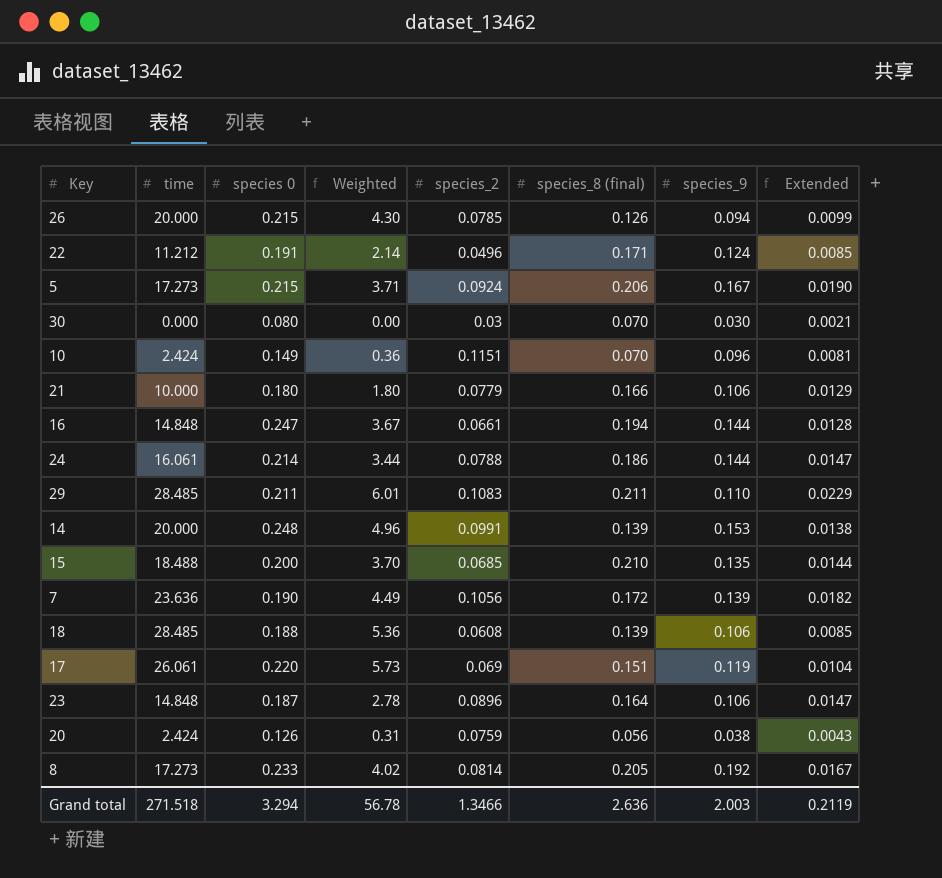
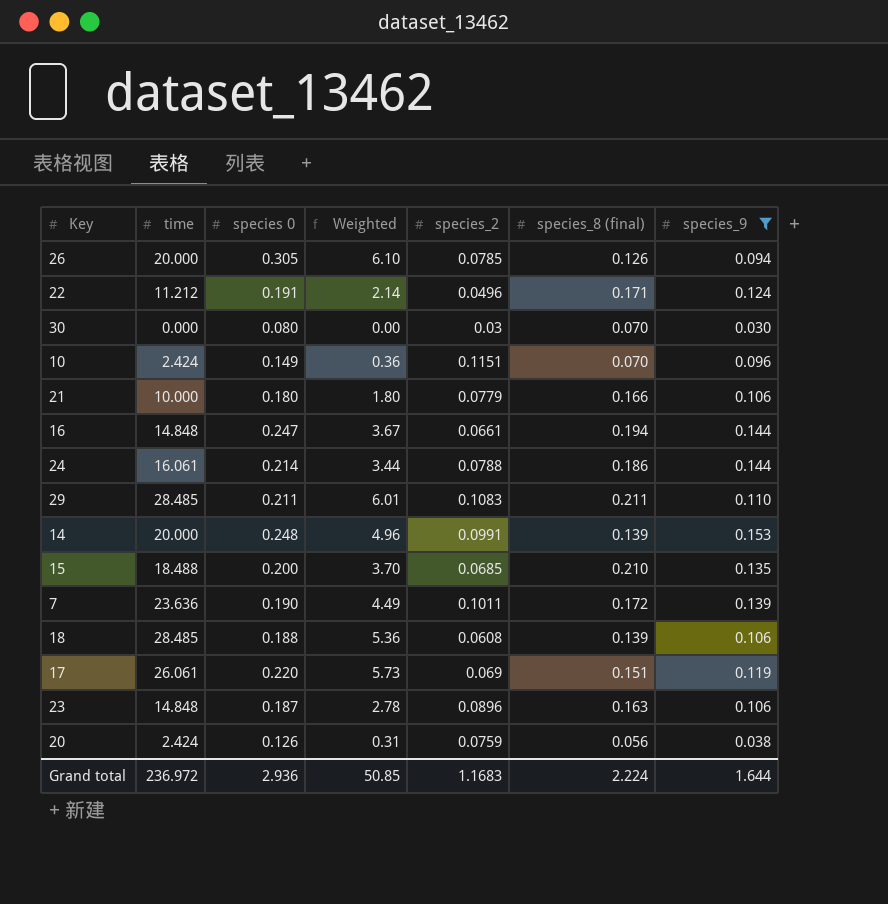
filter: none -> species_9 <= 0.153
column Extended | formula: [species_2] * [species_8 (final)] -> none
26 | species 0: 0.215 -> 0.305
26 | Weighted: 4.30 -> 6.10
7 | species_2: 0.1056 -> 0.1011
23 | species_8 (final): 0.164 -> 0.163
Grand total | time: 271.518 -> 236.972
Grand total | species 0: 3.294 -> 2.936
Grand total | Weighted: 56.78 -> 50.85
Grand total | species_2: 1.3466 -> 1.1683
Grand total | species_8 (final): 2.636 -> 2.224
Grand total | species_9: 2.003 -> 1.644

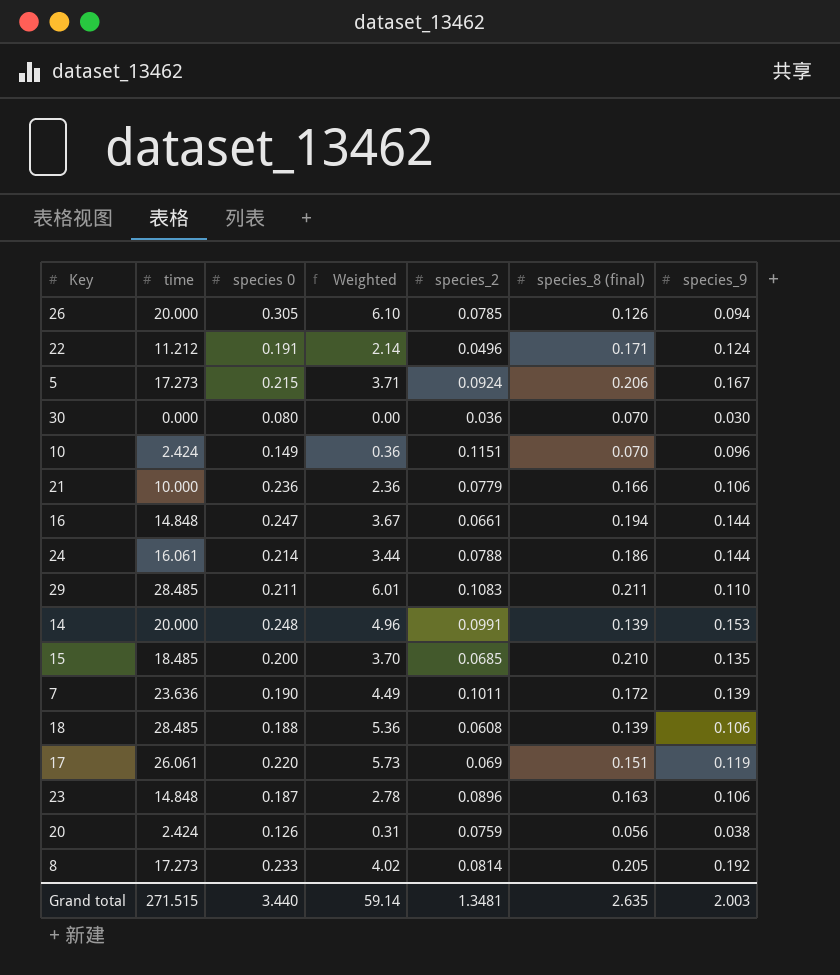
filter: species_9 <= 0.153 -> none
30 | species_2: 0.03 -> 0.036
21 | species 0: 0.180 -> 0.236
21 | Weighted: 1.80 -> 2.36
15 | time: 18.488 -> 18.485
Grand total | time: 236.972 -> 271.515
Grand total | species 0: 2.936 -> 3.440
Grand total | Weighted: 50.85 -> 59.14
Grand total | species_2: 1.1683 -> 1.3481
Grand total | species_8 (final): 2.224 -> 2.635
Grand total | species_9: 1.644 -> 2.003

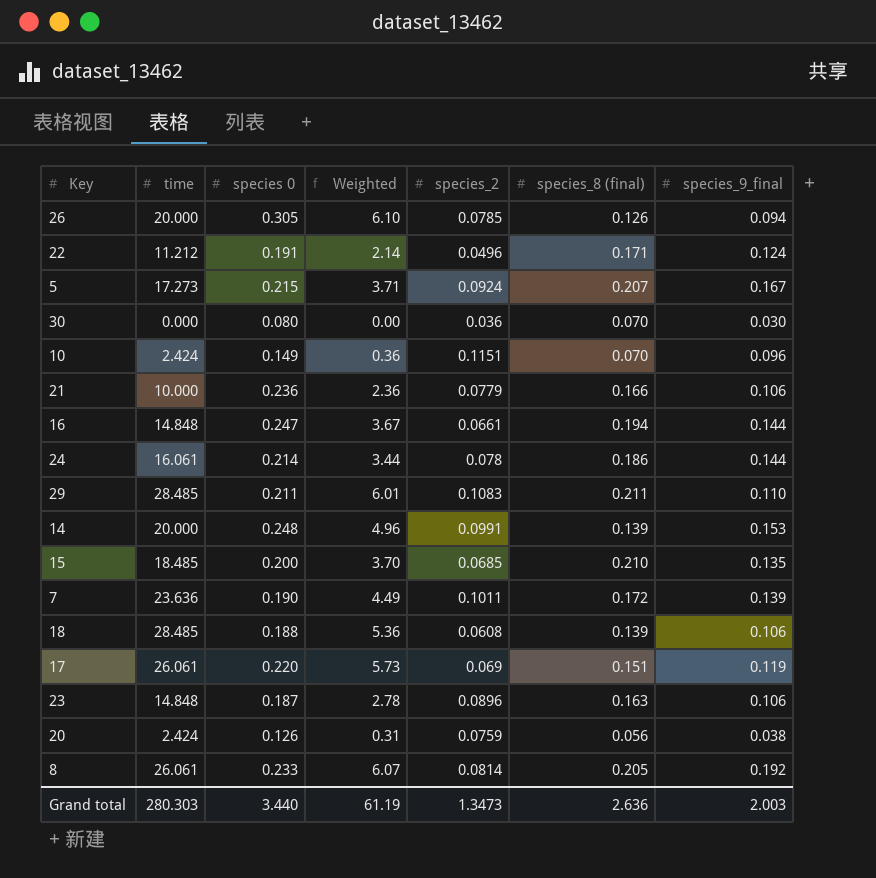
column name: species_9 -> species_9_final
5 | species_8 (final): 0.206 -> 0.207
24 | species_2: 0.0788 -> 0.078
8 | time: 17.273 -> 26.061
8 | Weighted: 4.02 -> 6.07
Grand total | time: 271.515 -> 280.303
Grand total | Weighted: 59.14 -> 61.19
Grand total | species_2: 1.3481 -> 1.3473
Grand total | species_8 (final): 2.635 -> 2.636

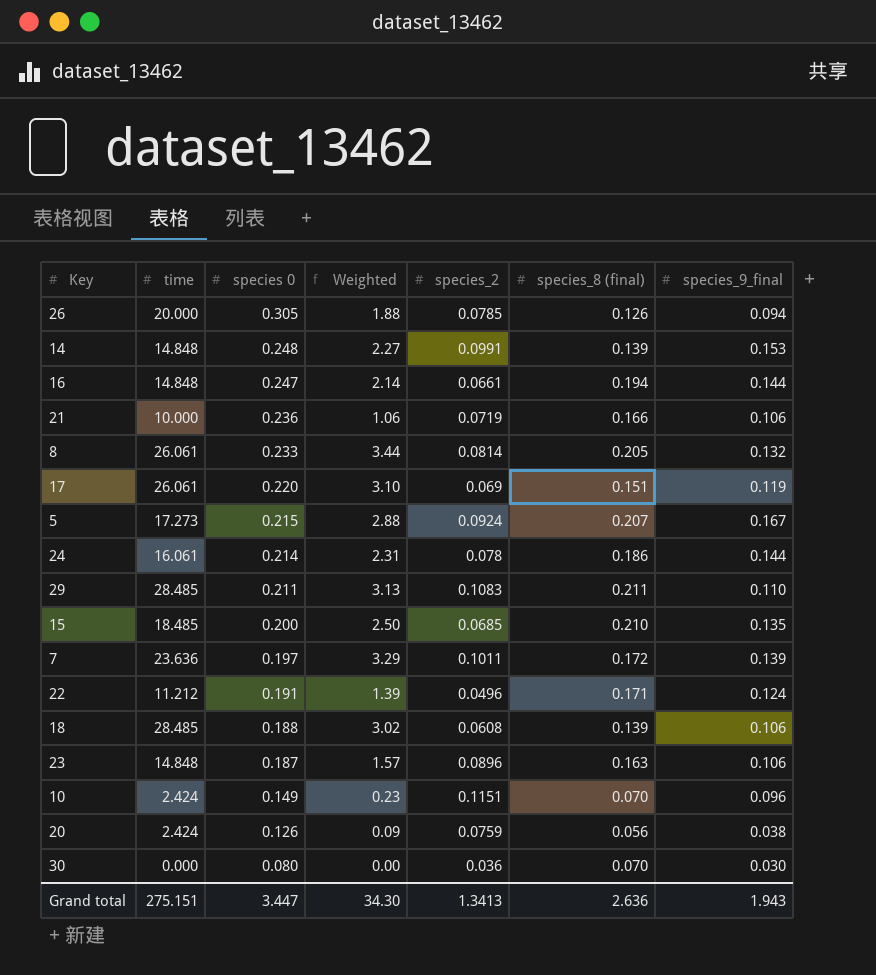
row order: none -> species 0 descending
column Weighted | formula: [time] * [species 0] -> [time] * [species_9_final]
14 | time: 20.000 -> 14.848
21 | species_2: 0.0779 -> 0.0719
8 | species_9_final: 0.192 -> 0.132
7 | species 0: 0.190 -> 0.197
Grand total | time: 280.303 -> 275.151
Grand total | species 0: 3.440 -> 3.447
Grand total | Weighted: 61.19 -> 34.30
Grand total | species_2: 1.3473 -> 1.3413
Grand total | species_9_final: 2.003 -> 1.943

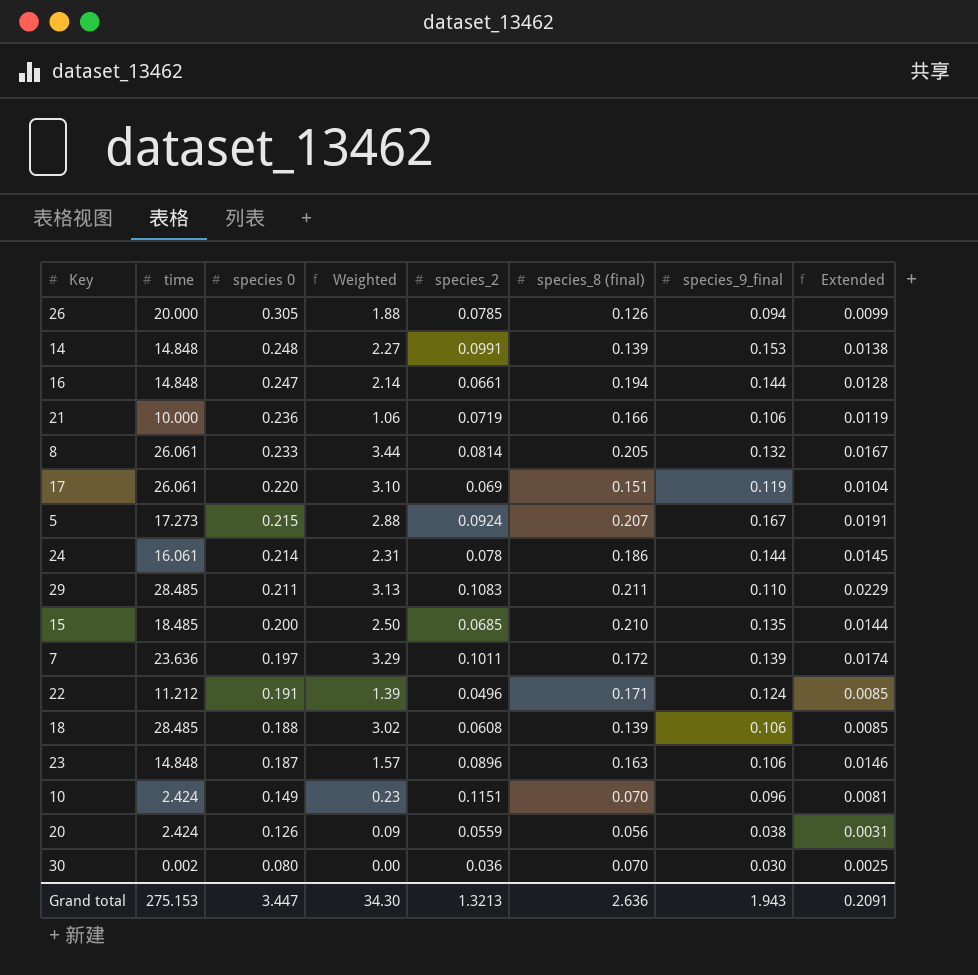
column Extended | formula: none -> [species_2] * [species_8 (final)]
20 | species_2: 0.0759 -> 0.0559
30 | time: 0.000 -> 0.002
Grand total | time: 275.151 -> 275.153
Grand total | species_2: 1.3413 -> 1.3213

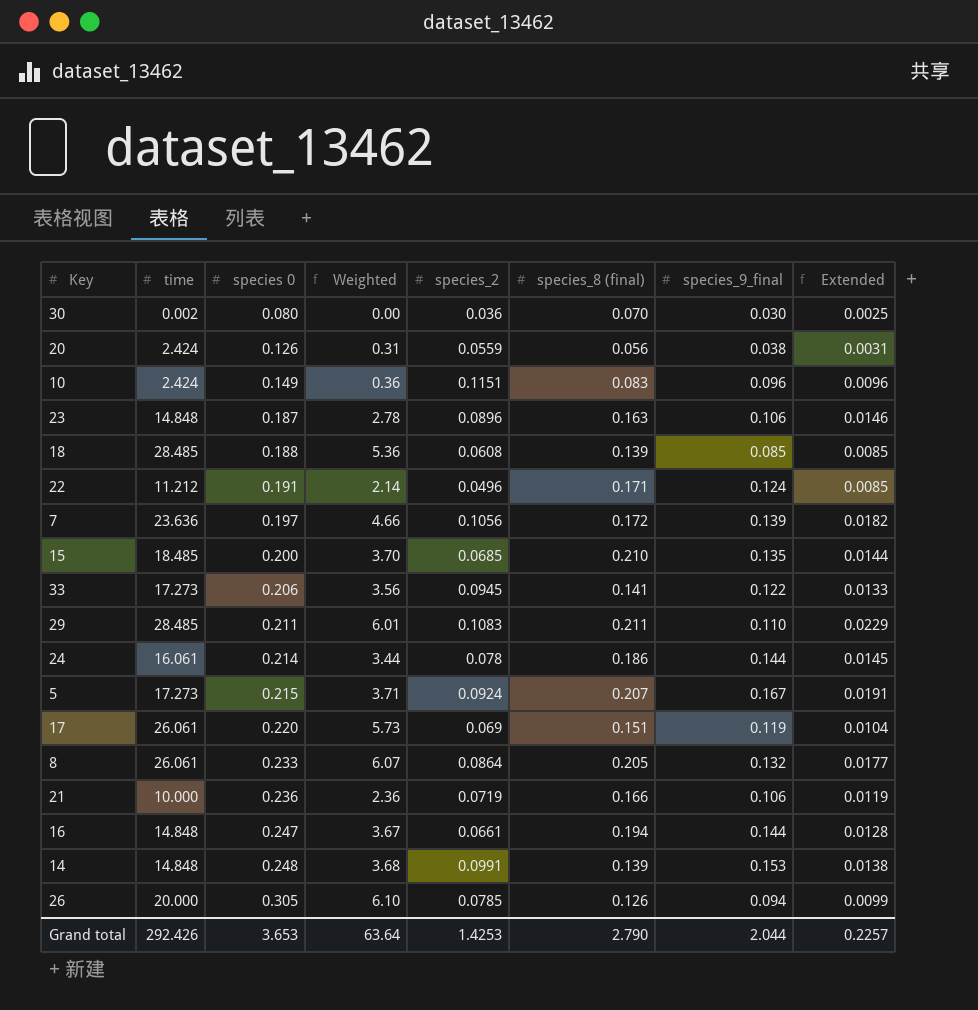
row order: species 0 descending -> species 0 ascending
column Weighted | formula: [time] * [species_9_final] -> [time] * [species 0]
10 | species_8 (final): 0.070 -> 0.083
10 | Extended: 0.0081 -> 0.0096
18 | species_9_final: 0.106 -> 0.085
7 | species_2: 0.1011 -> 0.1056
7 | Extended: 0.0174 -> 0.0182
row 33: none -> 17.273 | 0.206 | 3.56 | 0.0945 | 0.141 | 0.122 | 0.0133
8 | species_2: 0.0814 -> 0.0864
8 | Extended: 0.0167 -> 0.0177
Grand total | time: 275.153 -> 292.426
Grand total | species 0: 3.447 -> 3.653
Grand total | Weighted: 34.30 -> 63.64
Grand total | species_2: 1.3213 -> 1.4253
Grand total | species_8 (final): 2.636 -> 2.790
Grand total | species_9_final: 1.943 -> 2.044
Grand total | Extended: 0.2091 -> 0.2257

